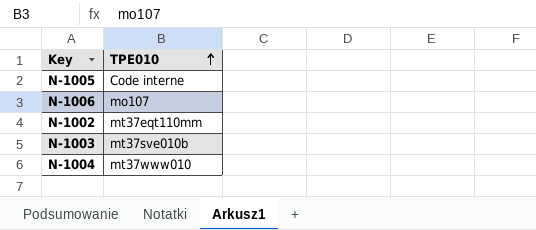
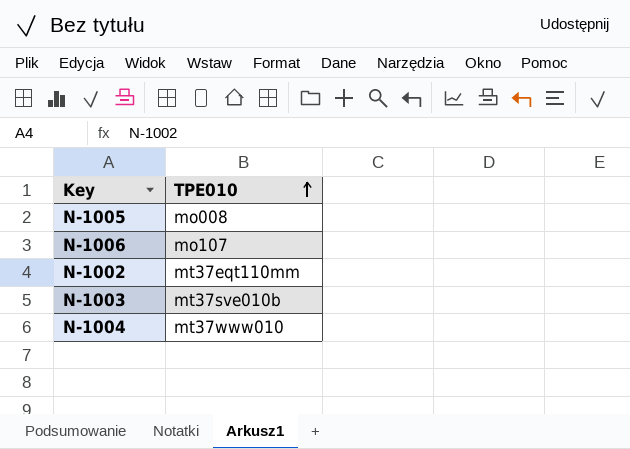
N-1005 | TPE010: Code interne -> mo008

